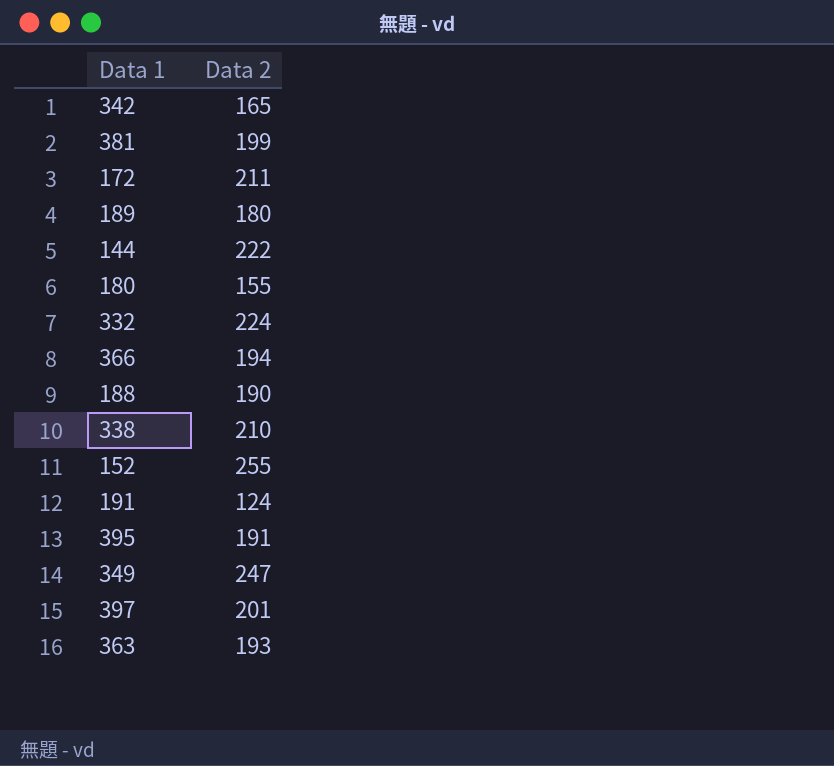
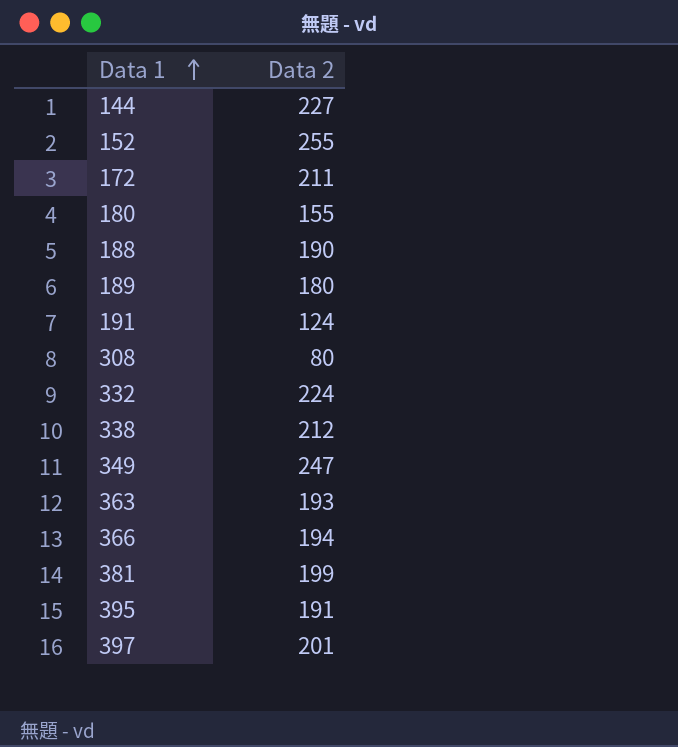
row order: none -> Data 1 ascending
row 342: 165 -> none
144 | Data 2: 222 -> 227
row 308: none -> 80
338 | Data 2: 210 -> 212

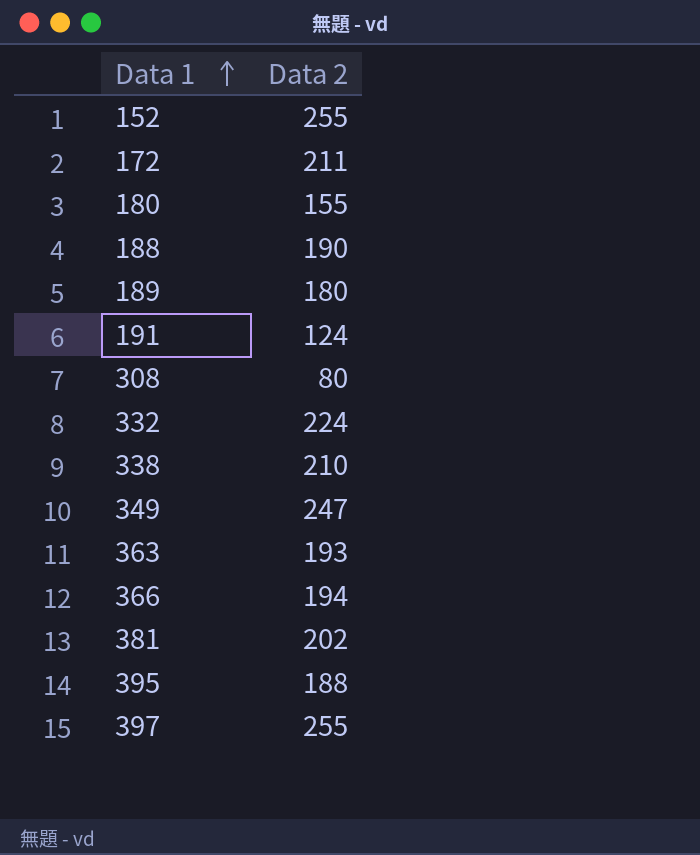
row 144: 227 -> none
338 | Data 2: 212 -> 210
381 | Data 2: 199 -> 202
395 | Data 2: 191 -> 188
397 | Data 2: 201 -> 255

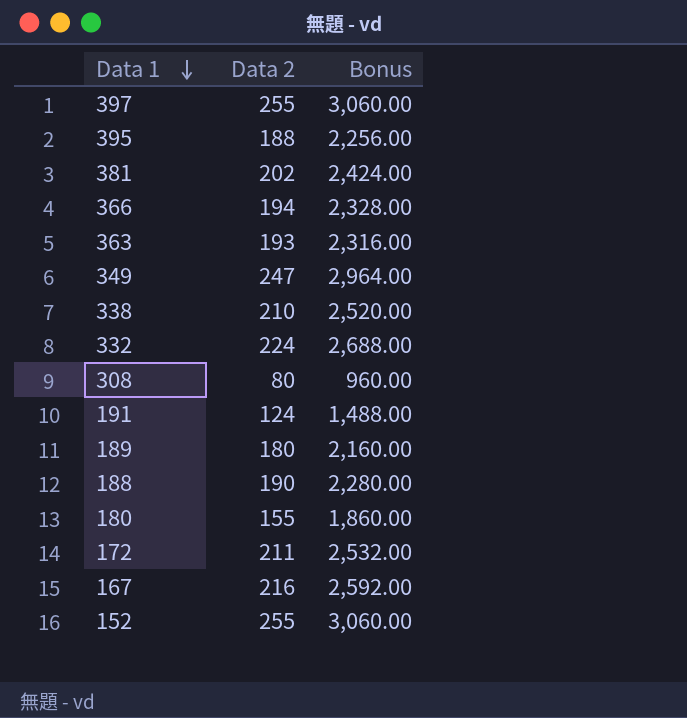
row order: Data 1 ascending -> Data 1 descending
column Bonus | formula: none -> [Data 2] * 12
row 167: none -> 216 | 2,592.00

